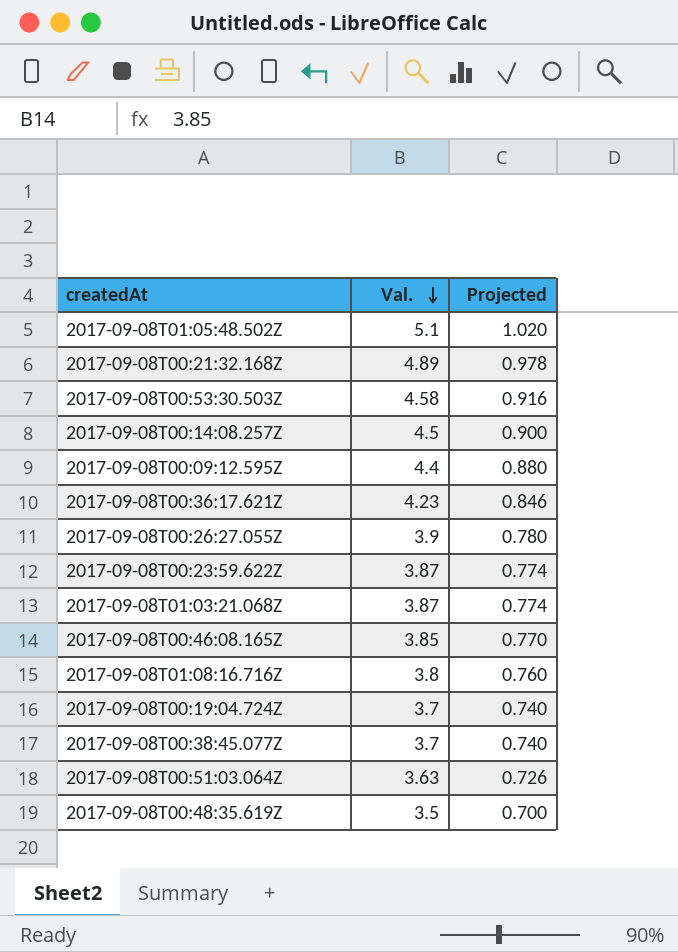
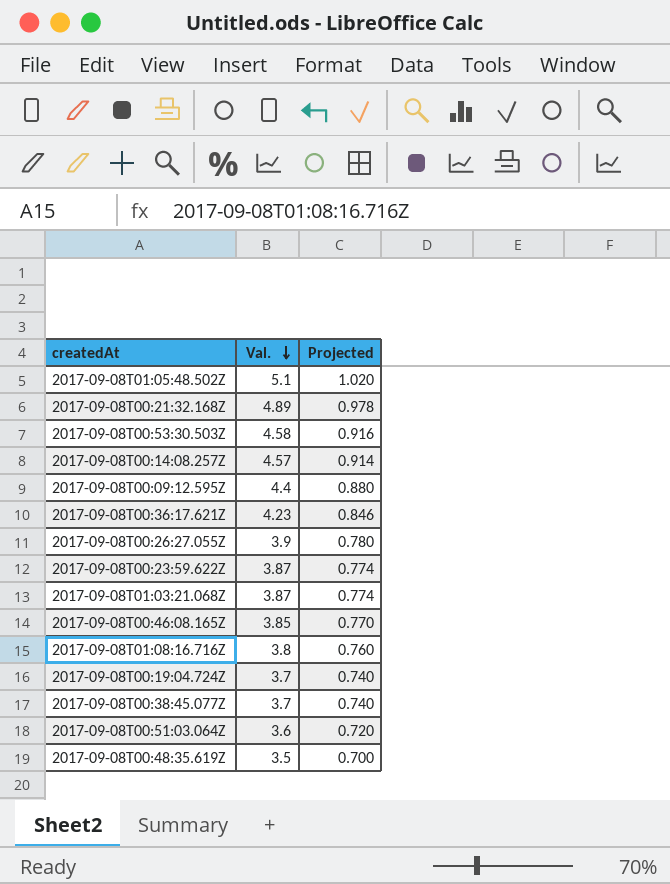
2017-09-08T00:14:08.257Z | Val.: 4.5 -> 4.57
2017-09-08T00:14:08.257Z | Projected: 0.900 -> 0.914
2017-09-08T00:51:03.064Z | Val.: 3.63 -> 3.6
2017-09-08T00:51:03.064Z | Projected: 0.726 -> 0.720

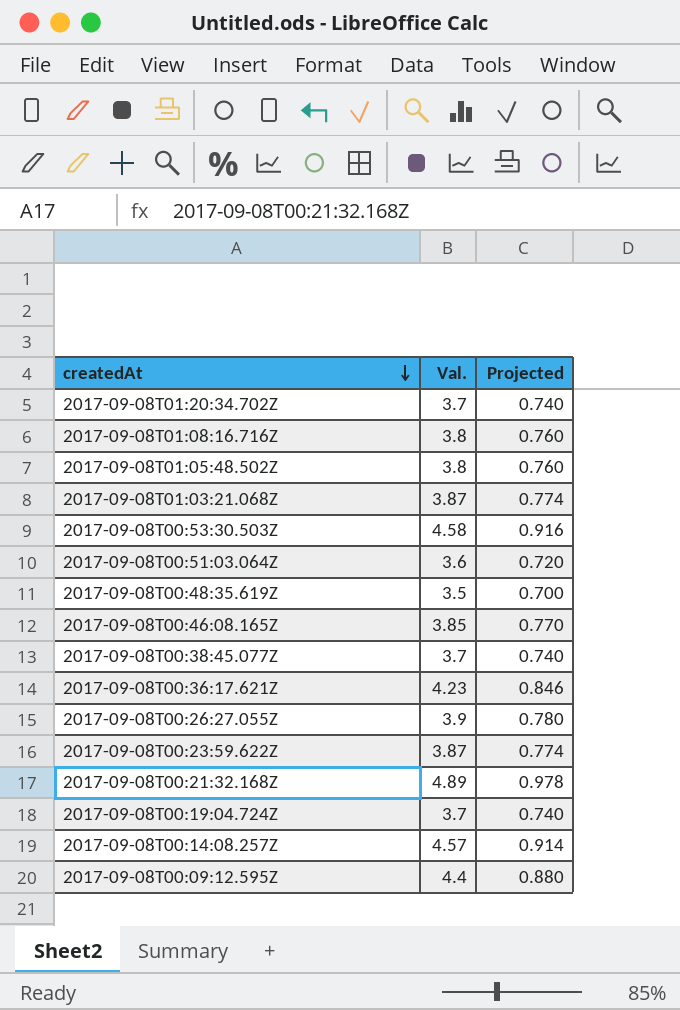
row order: Val. descending -> createdAt descending
row 2017-09-08T01:20:34.702Z: none -> 3.7 | 0.740
2017-09-08T01:05:48.502Z | Val.: 5.1 -> 3.8
2017-09-08T01:05:48.502Z | Projected: 1.020 -> 0.760

